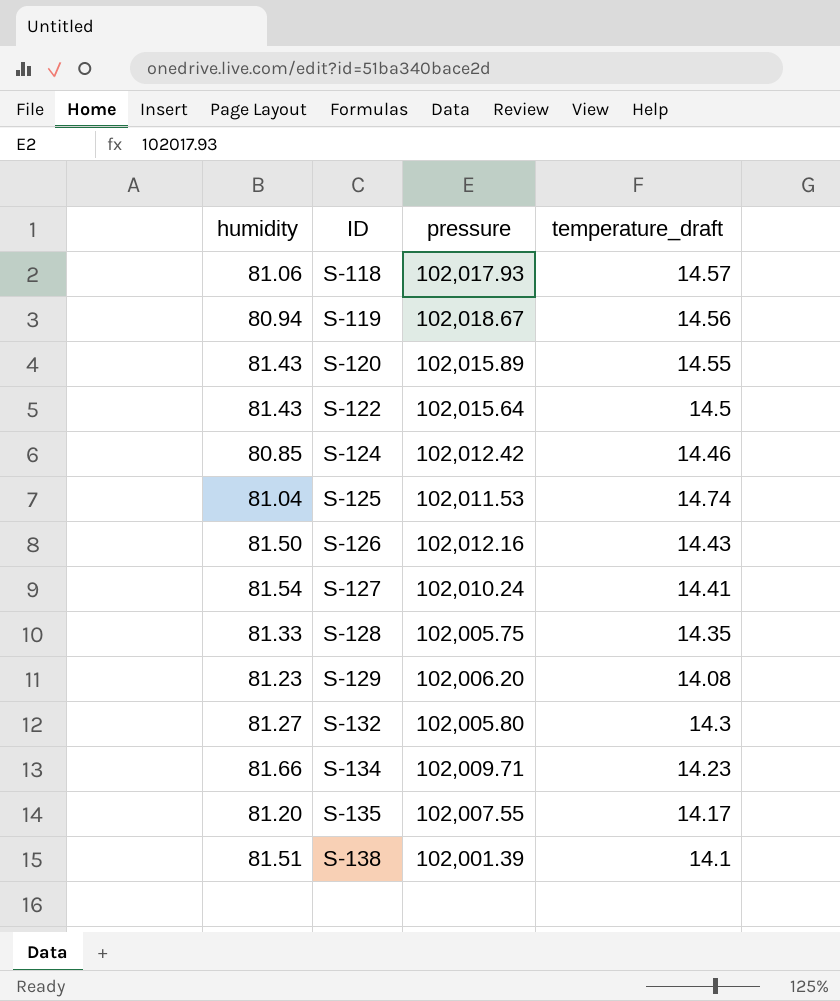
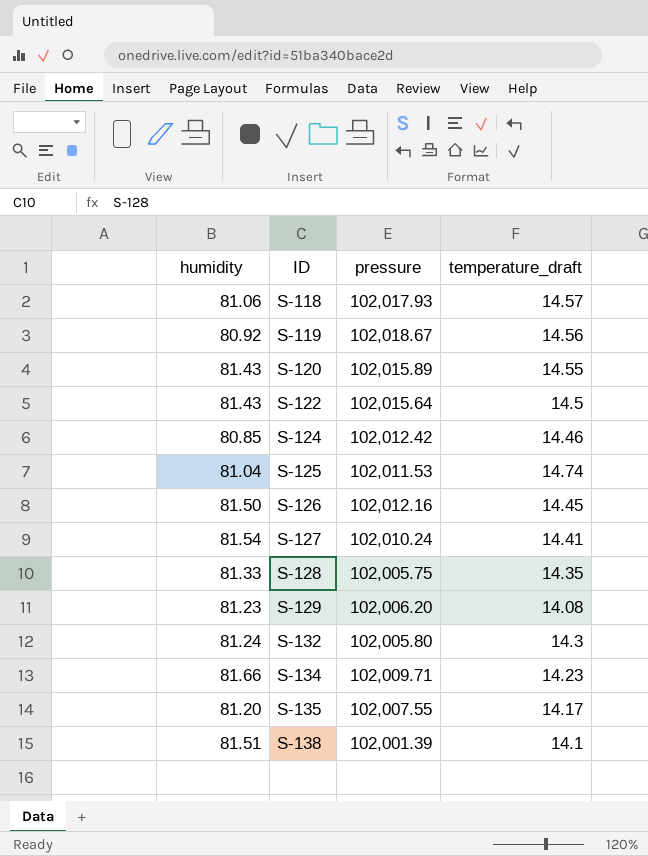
S-119 | humidity: 80.94 -> 80.92
S-126 | temperature_draft: 14.43 -> 14.45
S-132 | humidity: 81.27 -> 81.24

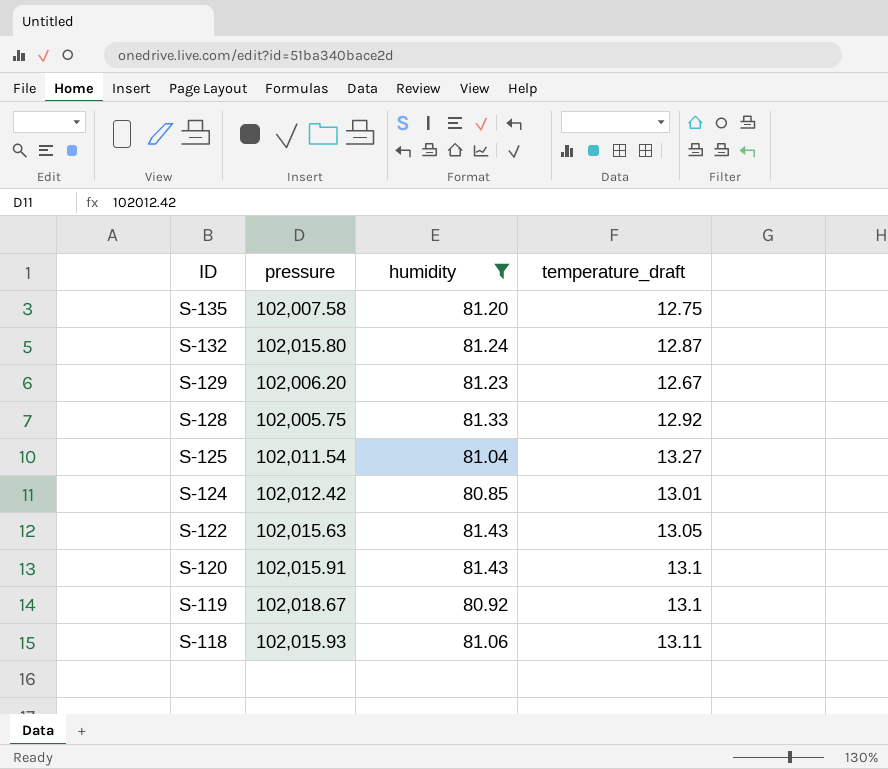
filter: none -> humidity <= 81.43
row order: ID ascending -> ID descending
column humidity | position: 1 -> 3
S-135 | pressure: 102,007.55 -> 102,007.58
S-135 | temperature_draft: 14.17 -> 12.75
S-132 | pressure: 102,005.80 -> 102,015.80
S-132 | temperature_draft: 14.3 -> 12.87
S-129 | temperature_draft: 14.08 -> 12.67
S-128 | temperature_draft: 14.35 -> 12.92
S-125 | pressure: 102,011.53 -> 102,011.54
S-125 | temperature_draft: 14.74 -> 13.27
S-124 | temperature_draft: 14.46 -> 13.01
S-122 | pressure: 102,015.64 -> 102,015.63
S-122 | temperature_draft: 14.5 -> 13.05
S-120 | pressure: 102,015.89 -> 102,015.91
S-120 | temperature_draft: 14.55 -> 13.1
S-119 | temperature_draft: 14.56 -> 13.1
S-118 | pressure: 102,017.93 -> 102,015.93
S-118 | temperature_draft: 14.57 -> 13.11

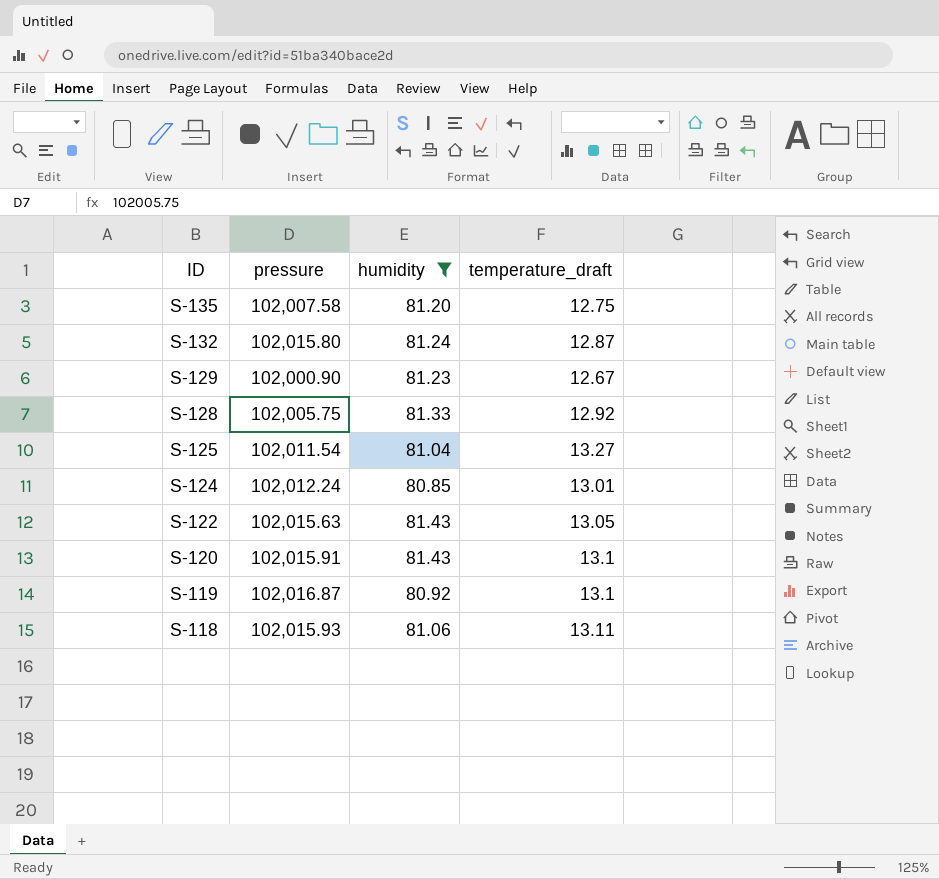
S-129 | pressure: 102,006.20 -> 102,000.90
S-124 | pressure: 102,012.42 -> 102,012.24
S-119 | pressure: 102,018.67 -> 102,016.87

